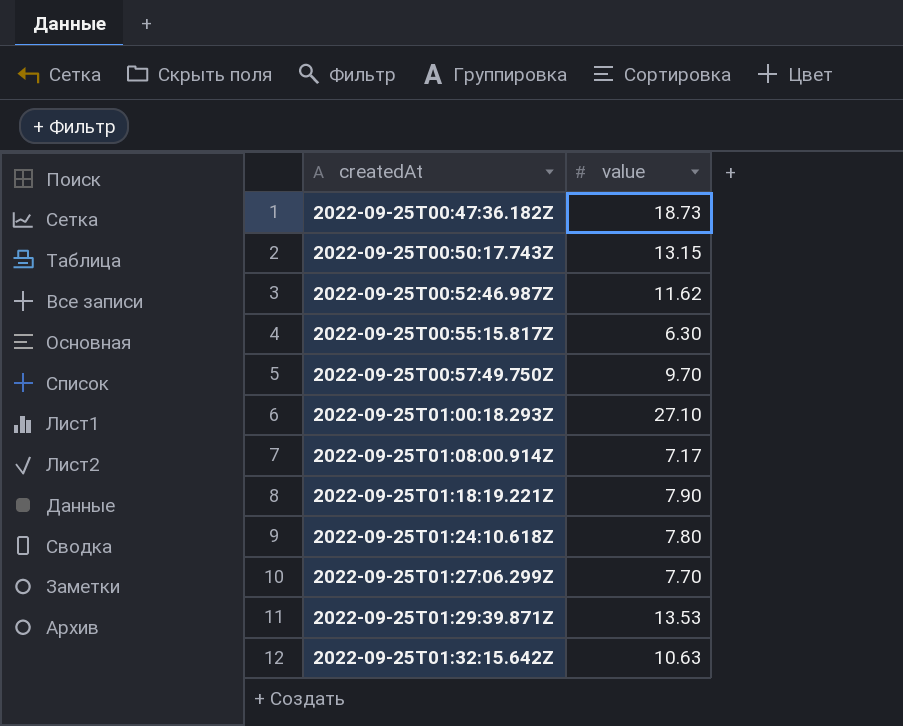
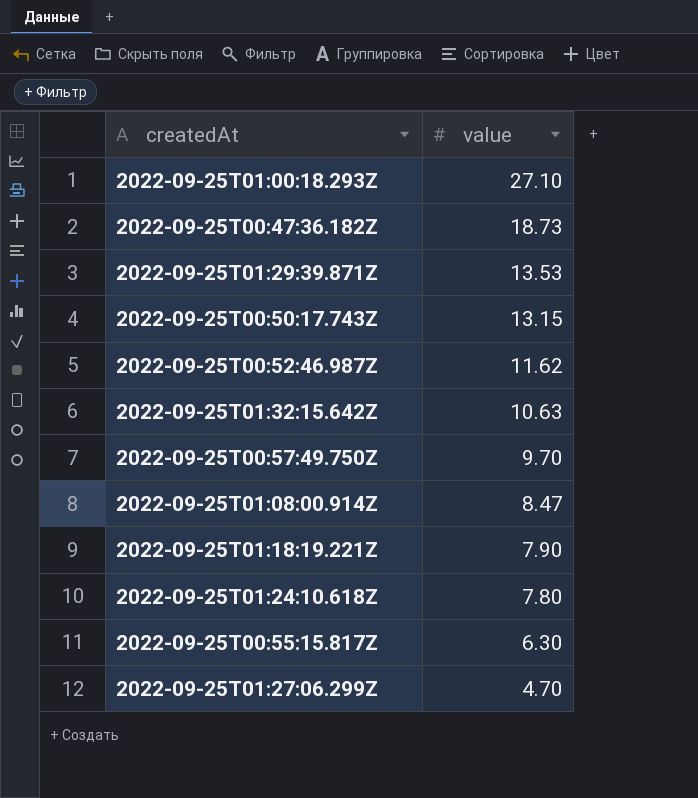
row order: createdAt ascending -> value descending
2022-09-25T01:08:00.914Z | value: 7.17 -> 8.47
2022-09-25T01:27:06.299Z | value: 7.70 -> 4.70

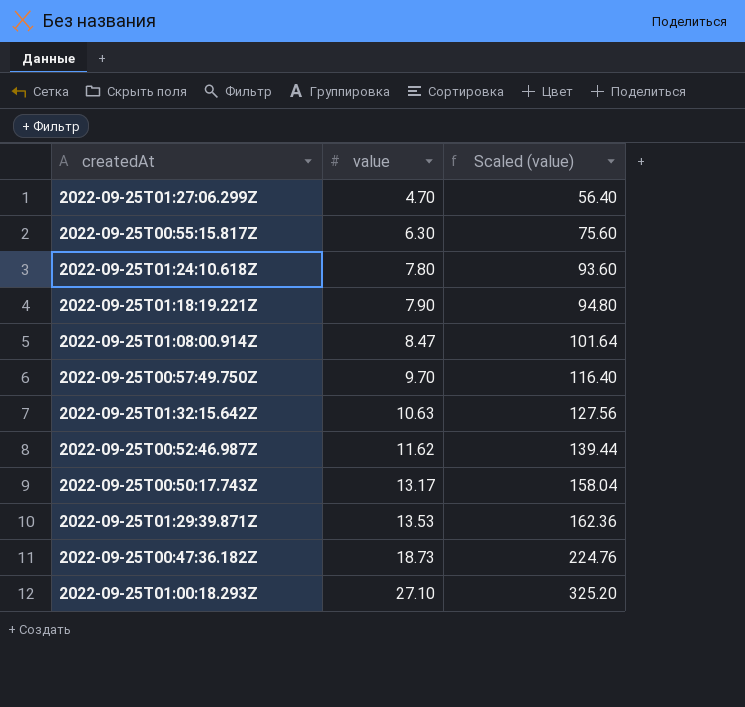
row order: value descending -> value ascending
column Scaled (value) | formula: none -> [value] * 12
2022-09-25T00:50:17.743Z | value: 13.15 -> 13.17

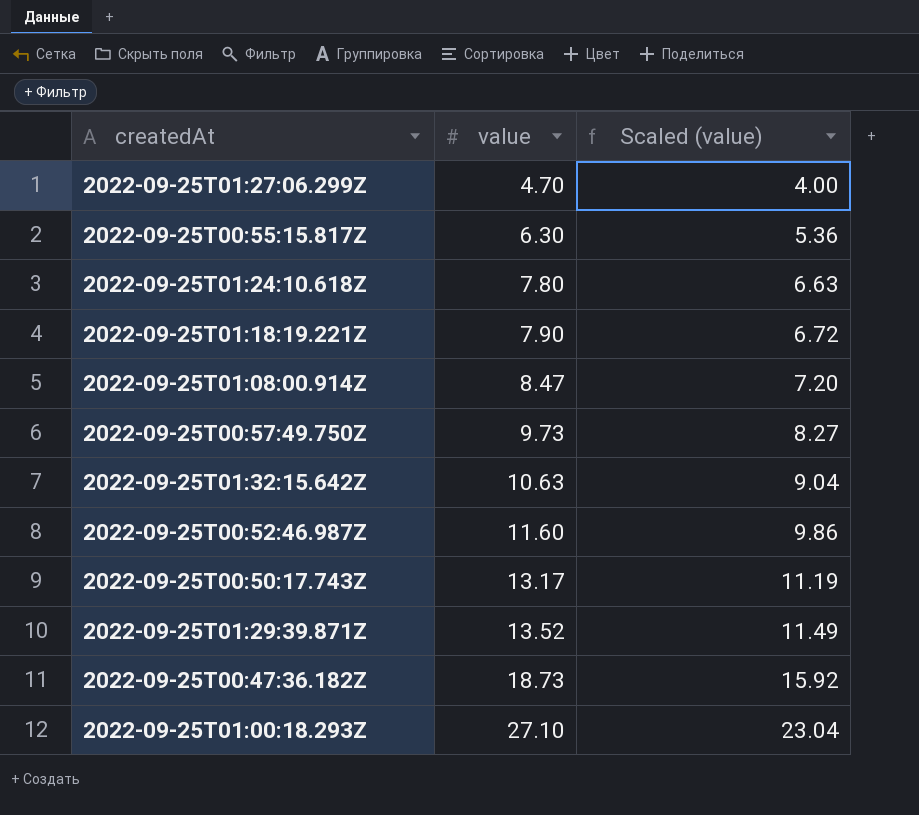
column Scaled (value) | formula: [value] * 12 -> [value] * 0.85
2022-09-25T00:57:49.750Z | value: 9.70 -> 9.73
2022-09-25T00:52:46.987Z | value: 11.62 -> 11.60
2022-09-25T01:29:39.871Z | value: 13.53 -> 13.52

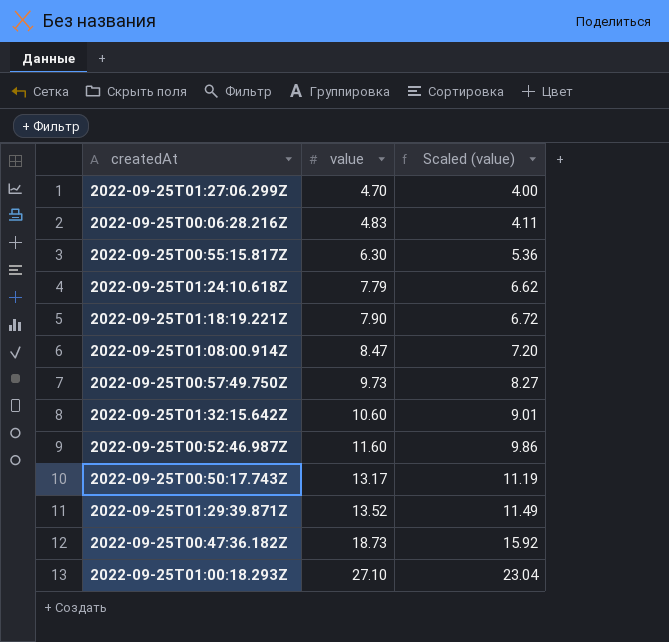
row 2022-09-25T00:06:28.216Z: none -> 4.83 | 4.11
2022-09-25T01:24:10.618Z | value: 7.80 -> 7.79
2022-09-25T01:24:10.618Z | Scaled (value): 6.63 -> 6.62
2022-09-25T01:32:15.642Z | value: 10.63 -> 10.60
2022-09-25T01:32:15.642Z | Scaled (value): 9.04 -> 9.01

